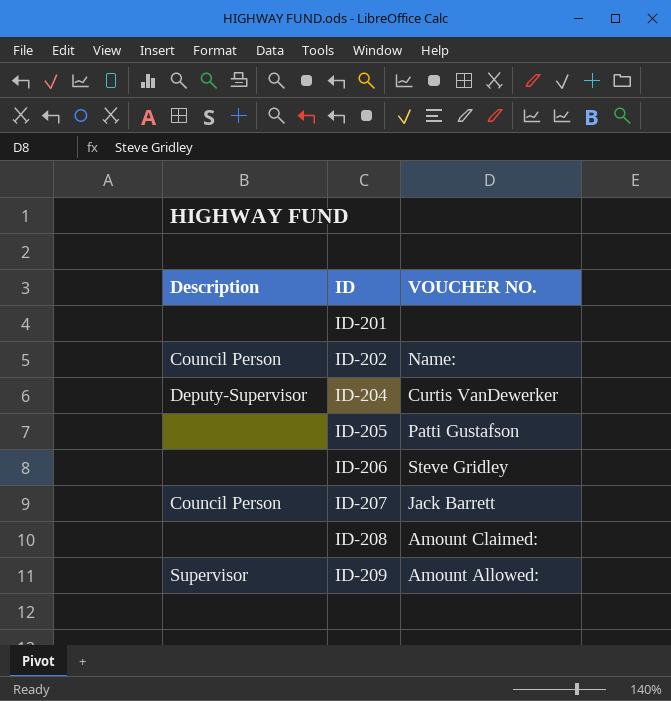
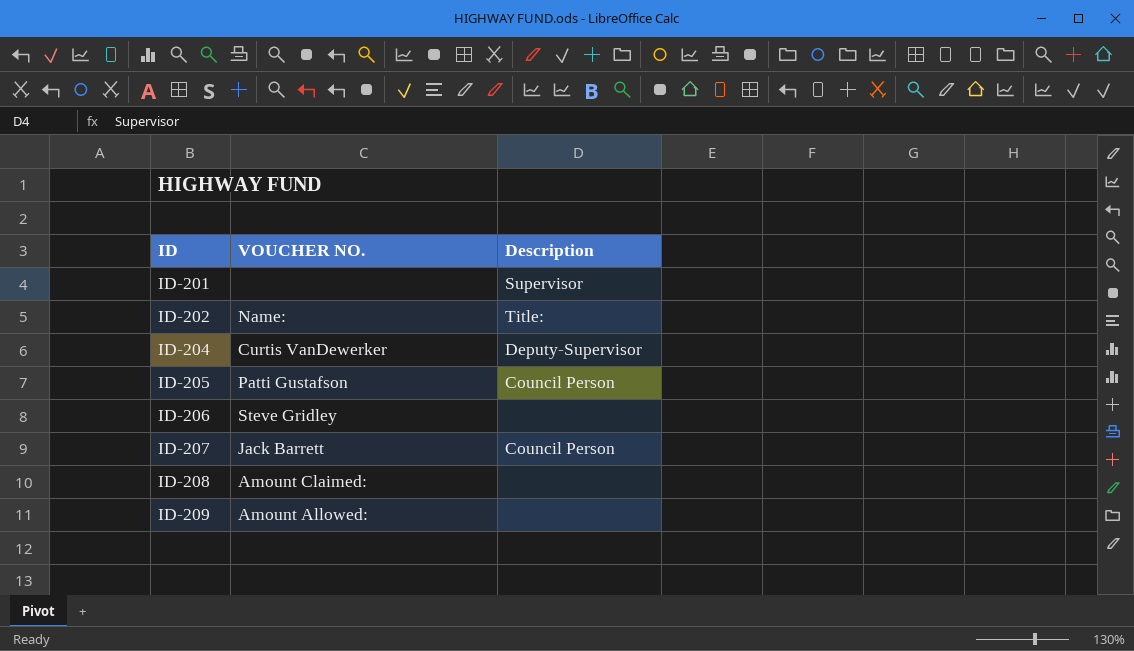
column Description | position: 1 -> 3
ID-201 | Description: none -> Supervisor
ID-202 | Description: Council Person -> Title:
ID-205 | Description: none -> Council Person
ID-209 | Description: Supervisor -> none

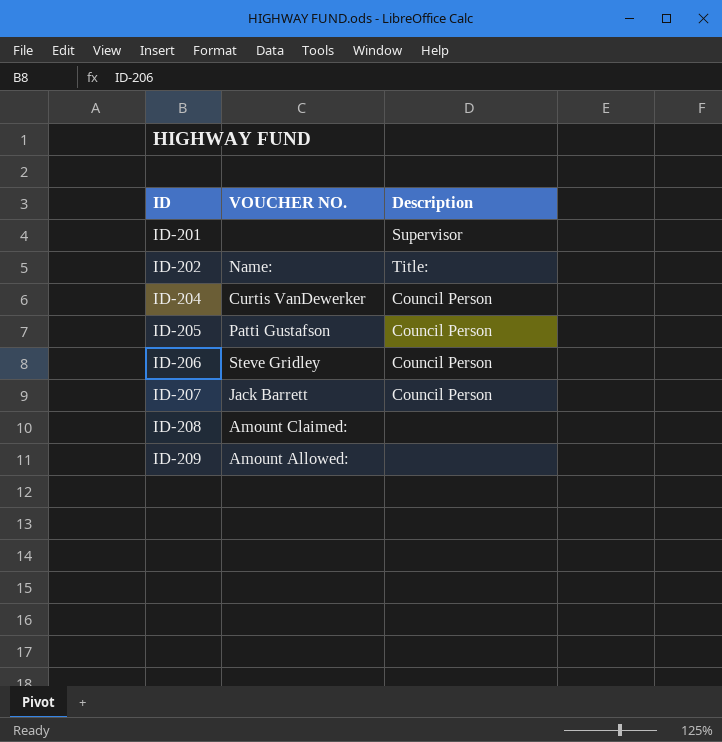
ID-204 | Description: Deputy-Supervisor -> Council Person
ID-206 | Description: none -> Council Person

